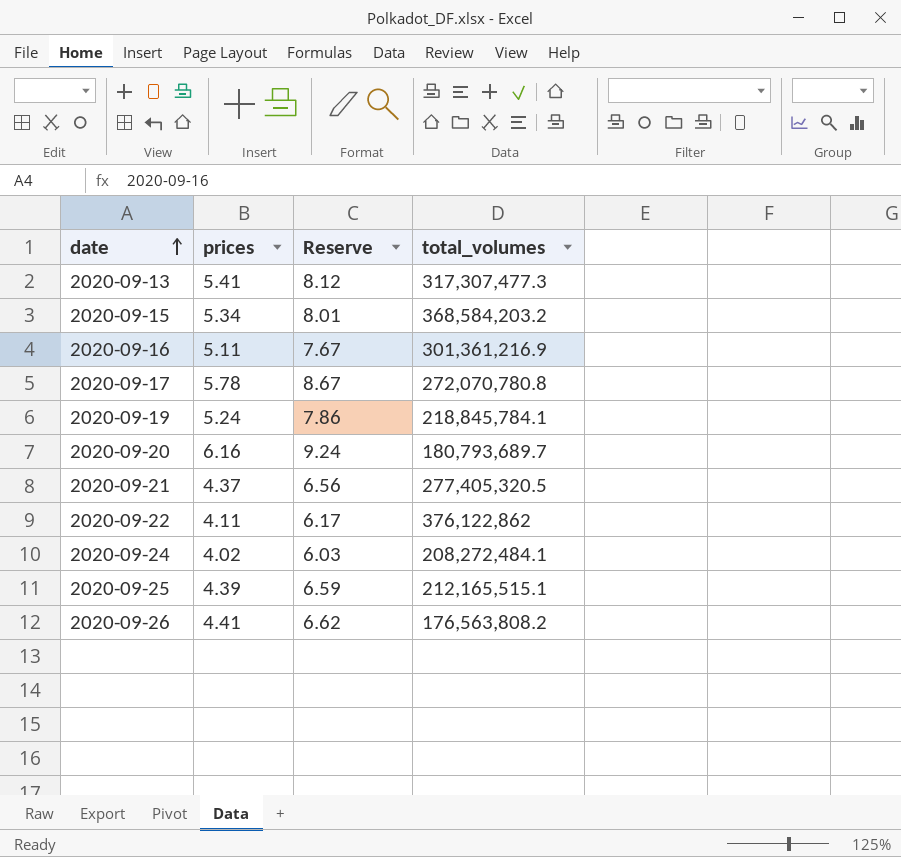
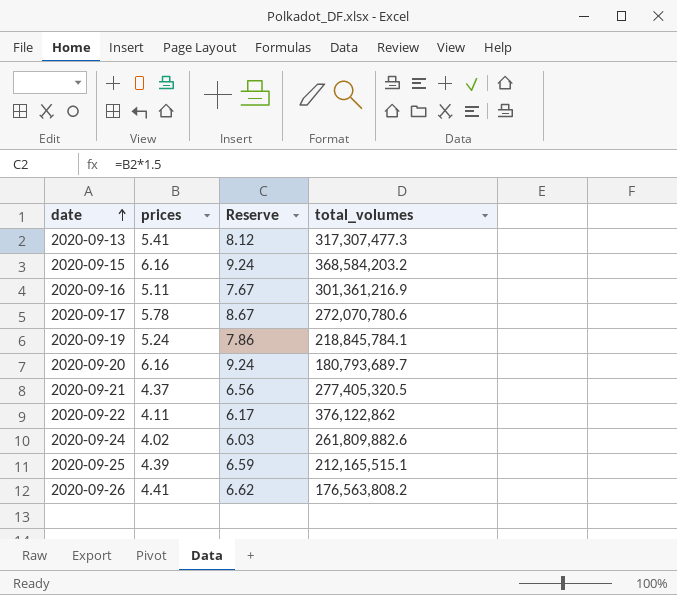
2020-09-15 | prices: 5.34 -> 6.16
2020-09-15 | Reserve: 8.01 -> 9.24
2020-09-17 | total_volumes: 272,070,780.8 -> 272,070,780.6
2020-09-24 | total_volumes: 208,272,484.1 -> 261,809,882.6

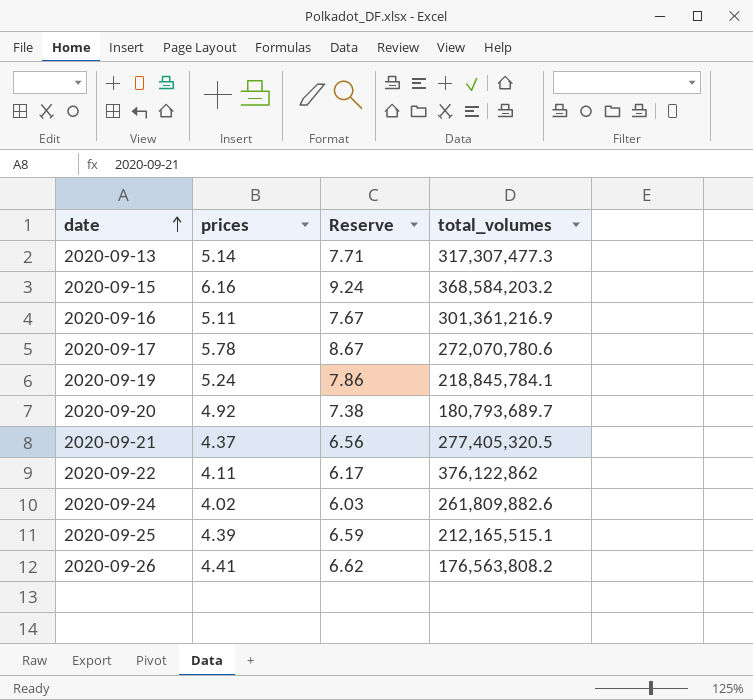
2020-09-13 | prices: 5.41 -> 5.14
2020-09-13 | Reserve: 8.12 -> 7.71
2020-09-20 | prices: 6.16 -> 4.92
2020-09-20 | Reserve: 9.24 -> 7.38

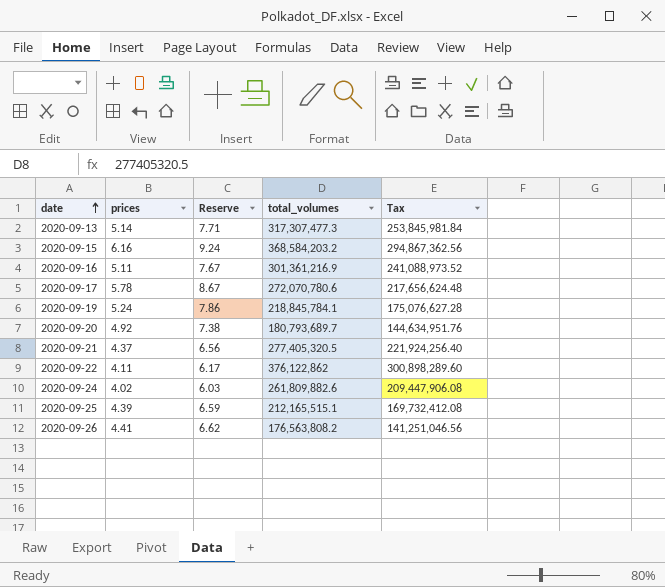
column Tax | formula: none -> [total_volumes] * 0.8

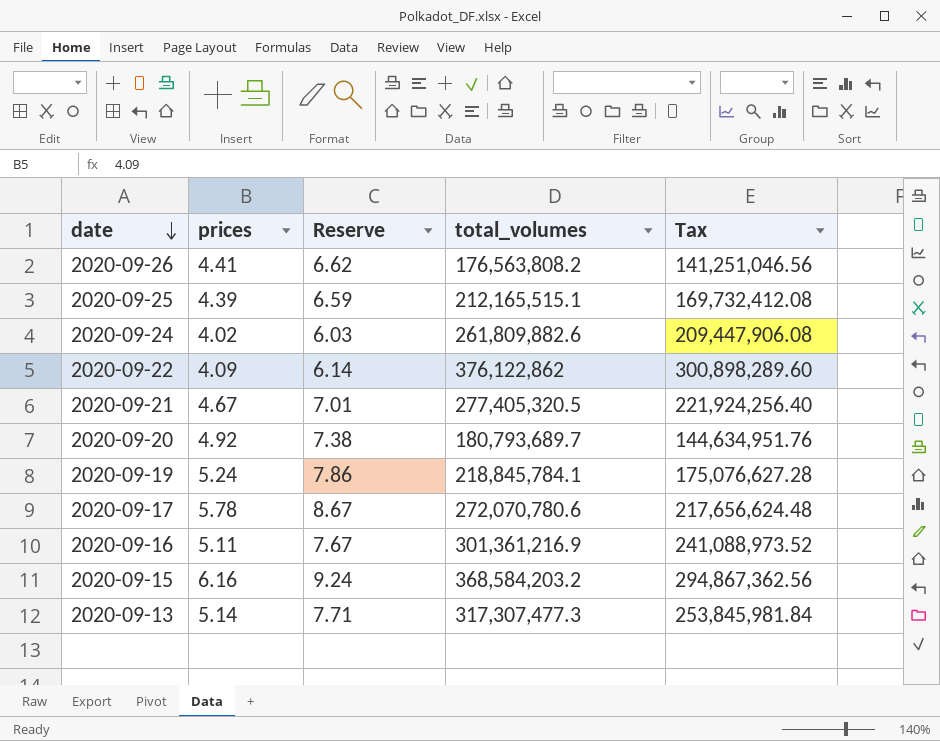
row order: date ascending -> date descending
2020-09-22 | prices: 4.11 -> 4.09
2020-09-22 | Reserve: 6.17 -> 6.14
2020-09-21 | prices: 4.37 -> 4.67
2020-09-21 | Reserve: 6.56 -> 7.01

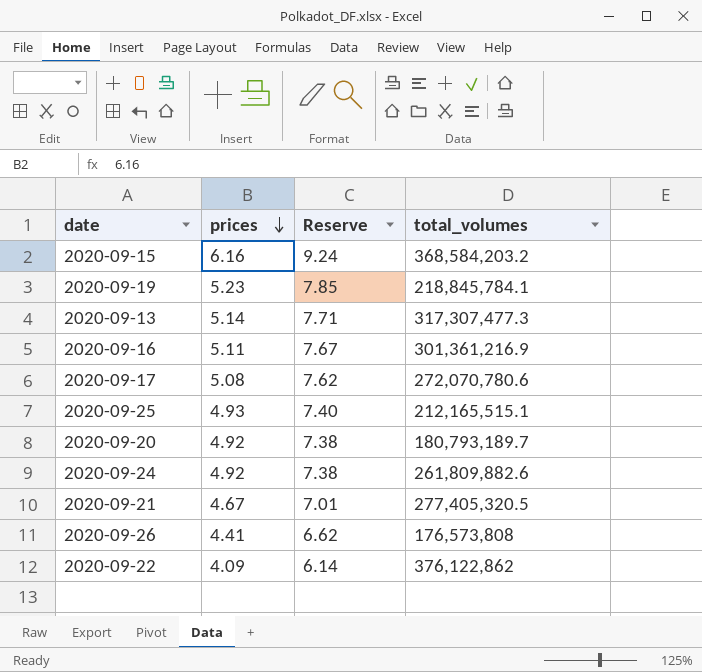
row order: date descending -> prices descending
column Tax | formula: [total_volumes] * 0.8 -> none
2020-09-19 | prices: 5.24 -> 5.23
2020-09-19 | Reserve: 7.86 -> 7.85
2020-09-17 | prices: 5.78 -> 5.08
2020-09-17 | Reserve: 8.67 -> 7.62
2020-09-25 | prices: 4.39 -> 4.93
2020-09-25 | Reserve: 6.59 -> 7.40
2020-09-20 | total_volumes: 180,793,689.7 -> 180,793,189.7
2020-09-24 | prices: 4.02 -> 4.92
2020-09-24 | Reserve: 6.03 -> 7.38
2020-09-26 | total_volumes: 176,563,808.2 -> 176,573,808

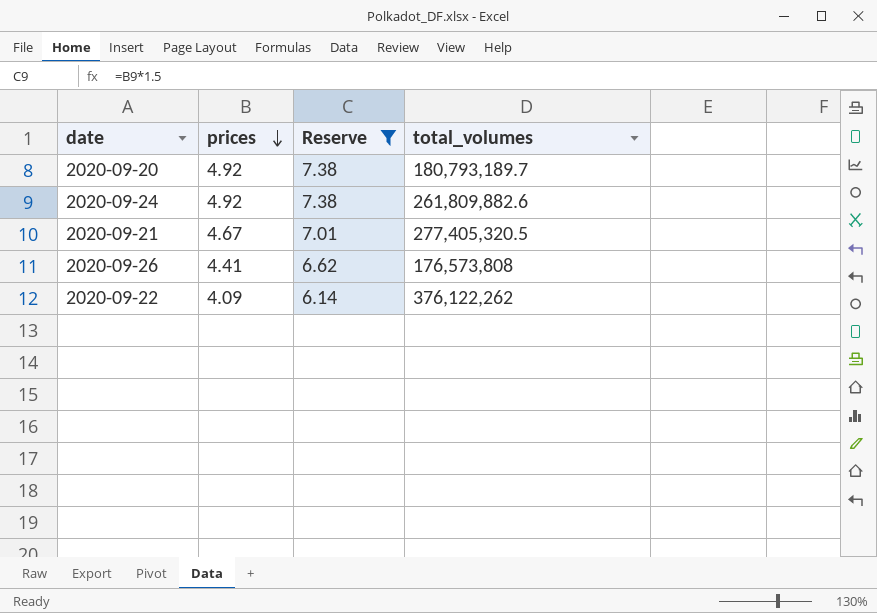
filter: none -> Reserve <= 7.38
2020-09-22 | total_volumes: 376,122,862 -> 376,122,262

